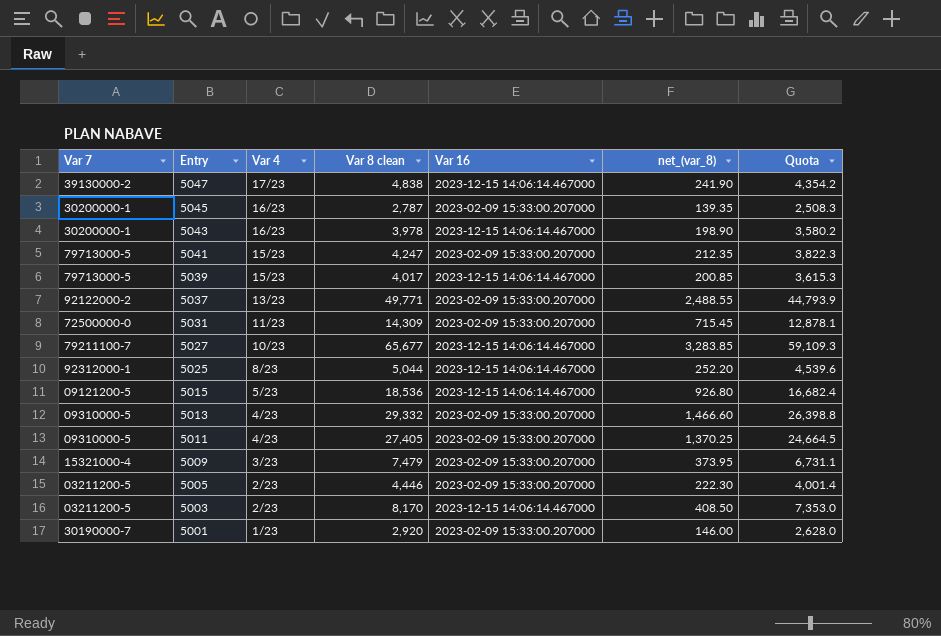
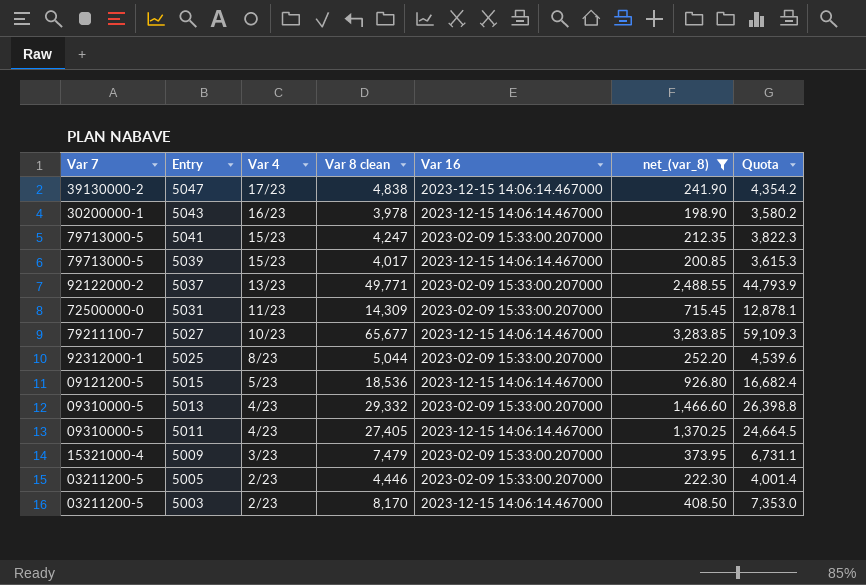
filter: none -> net_(var_8) >= 198.90
5025 | Var 16: 2023-12-15 14:06:14.467000 -> 2023-02-09 15:33:00.207000
5011 | Var 16: 2023-02-09 15:33:00.207000 -> 2023-12-15 14:06:14.467000

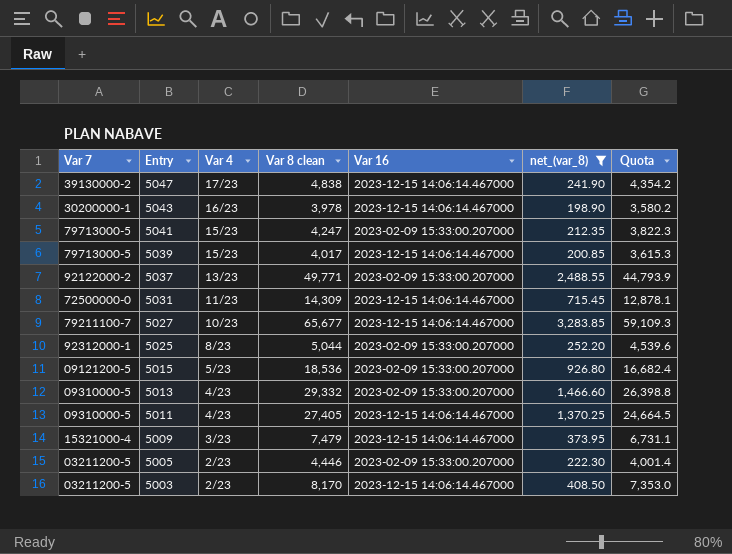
5031 | Var 16: 2023-02-09 15:33:00.207000 -> 2023-12-15 14:06:14.467000
5015 | Var 16: 2023-12-15 14:06:14.467000 -> 2023-02-09 15:33:00.207000
5009 | Var 16: 2023-02-09 15:33:00.207000 -> 2023-12-15 14:06:14.467000

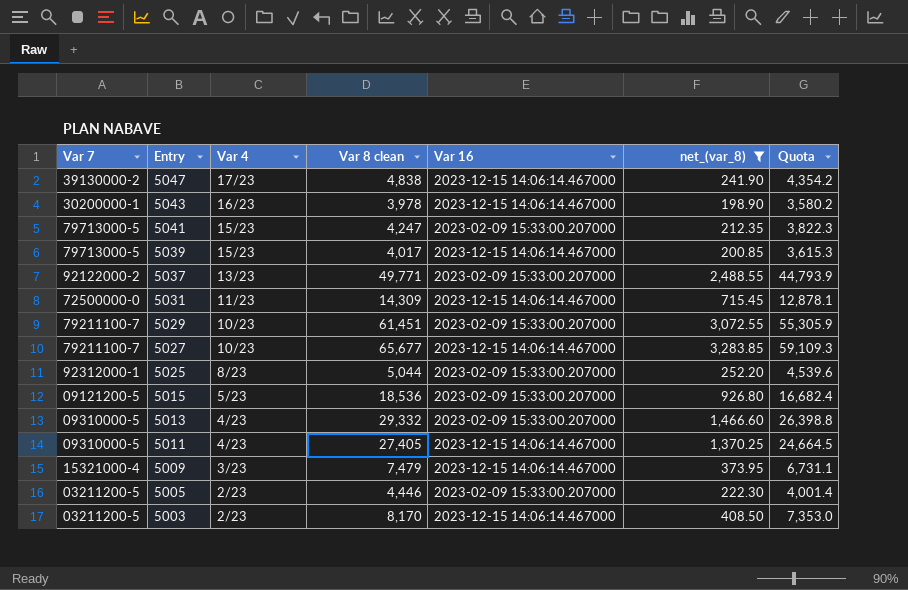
row 5029: none -> 79211100-7 | 10/23 | 61,451 | 2023-02-09 15:33:00.207000 | 3,072.55 | 55,305.9

